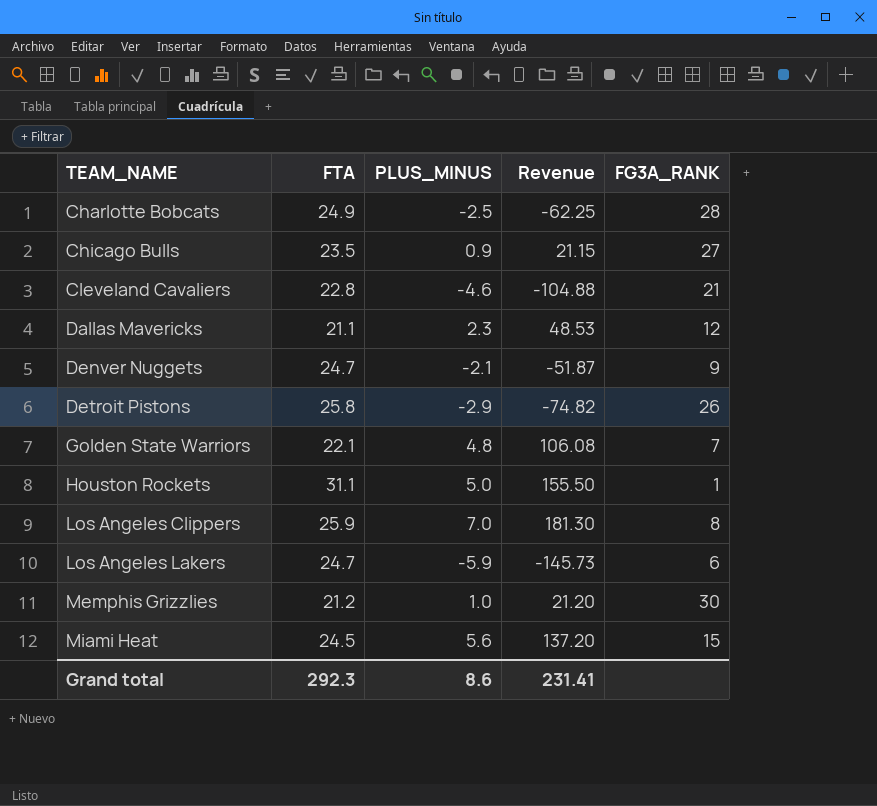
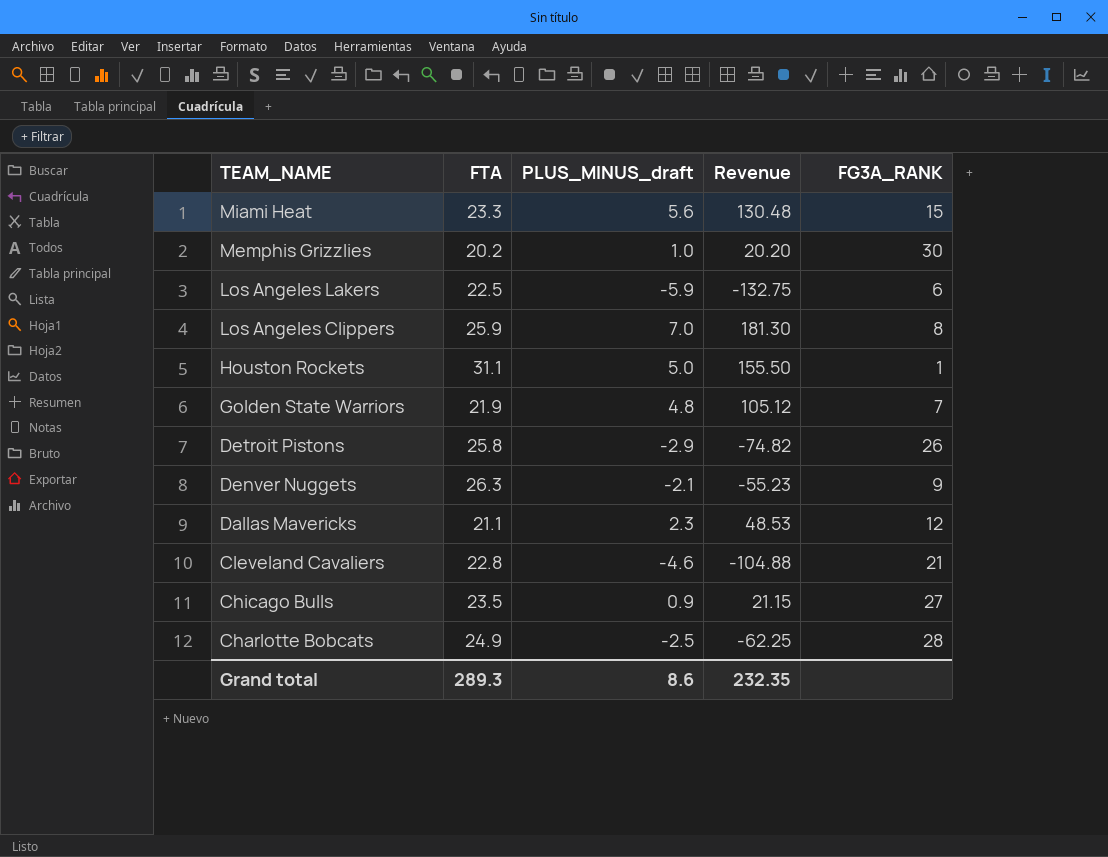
row order: TEAM_NAME ascending -> TEAM_NAME descending
column name: PLUS_MINUS -> PLUS_MINUS_draft
Miami Heat | FTA: 24.5 -> 23.3
Miami Heat | Revenue: 137.20 -> 130.48
Memphis Grizzlies | FTA: 21.2 -> 20.2
Memphis Grizzlies | Revenue: 21.20 -> 20.20
Los Angeles Lakers | FTA: 24.7 -> 22.5
Los Angeles Lakers | Revenue: -145.73 -> -132.75
Golden State Warriors | FTA: 22.1 -> 21.9
Golden State Warriors | Revenue: 106.08 -> 105.12
Denver Nuggets | FTA: 24.7 -> 26.3
Denver Nuggets | Revenue: -51.87 -> -55.23
Grand total | FTA: 292.3 -> 289.3
Grand total | Revenue: 231.41 -> 232.35

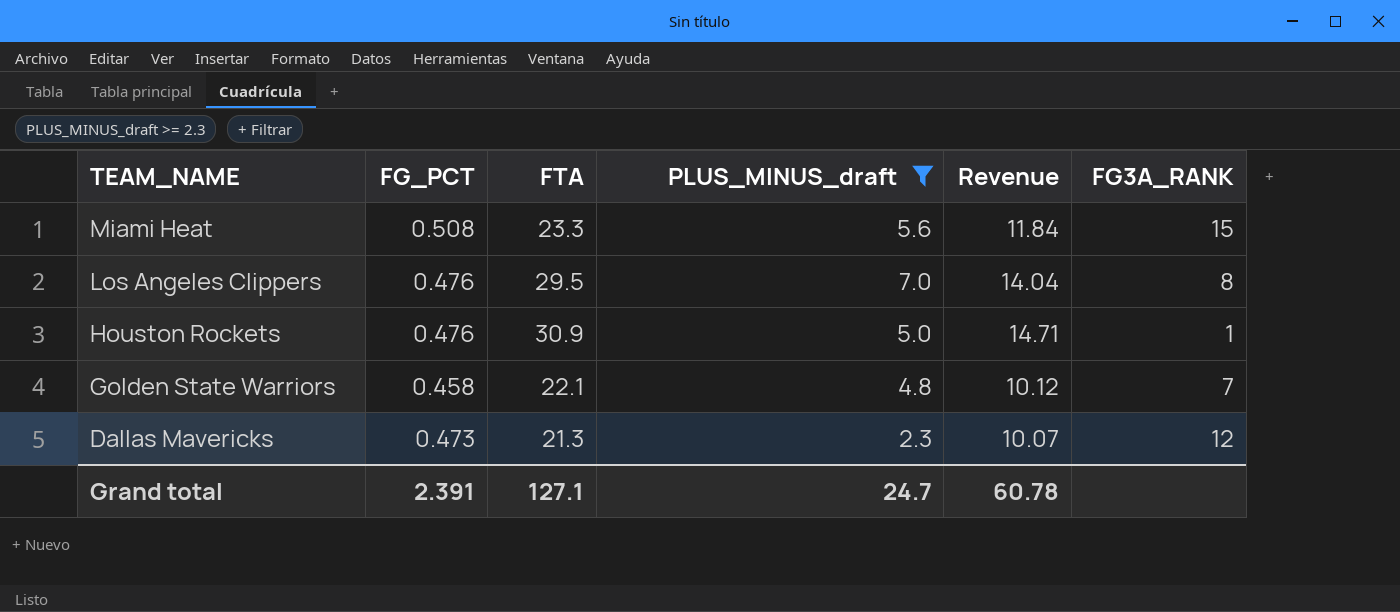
filter: none -> PLUS_MINUS_draft >= 2.3
column FG_PCT | position: none -> 2
column Revenue | formula: [FTA] * [PLUS_MINUS_draft] -> [FG_PCT] * [FTA]
Los Angeles Clippers | FTA: 25.9 -> 29.5
Houston Rockets | FTA: 31.1 -> 30.9
Golden State Warriors | FTA: 21.9 -> 22.1
Dallas Mavericks | FTA: 21.1 -> 21.3
Grand total | FTA: 289.3 -> 127.1
Grand total | PLUS_MINUS_draft: 8.6 -> 24.7
Grand total | Revenue: 232.35 -> 60.78

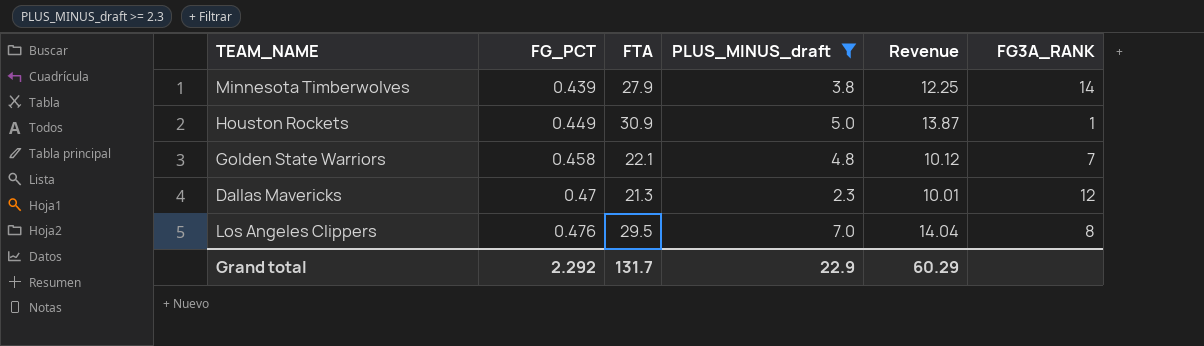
row order: TEAM_NAME descending -> FG_PCT ascending
row Miami Heat: 0.508 | 23.3 | 5.6 | 11.84 | 15 -> none
row Minnesota Timberwolves: none -> 0.439 | 27.9 | 3.8 | 12.25 | 14
Houston Rockets | FG_PCT: 0.476 -> 0.449
Houston Rockets | Revenue: 14.71 -> 13.87
Dallas Mavericks | FG_PCT: 0.473 -> 0.47
Dallas Mavericks | Revenue: 10.07 -> 10.01
Grand total | FG_PCT: 2.391 -> 2.292
Grand total | FTA: 127.1 -> 131.7
Grand total | PLUS_MINUS_draft: 24.7 -> 22.9
Grand total | Revenue: 60.78 -> 60.29

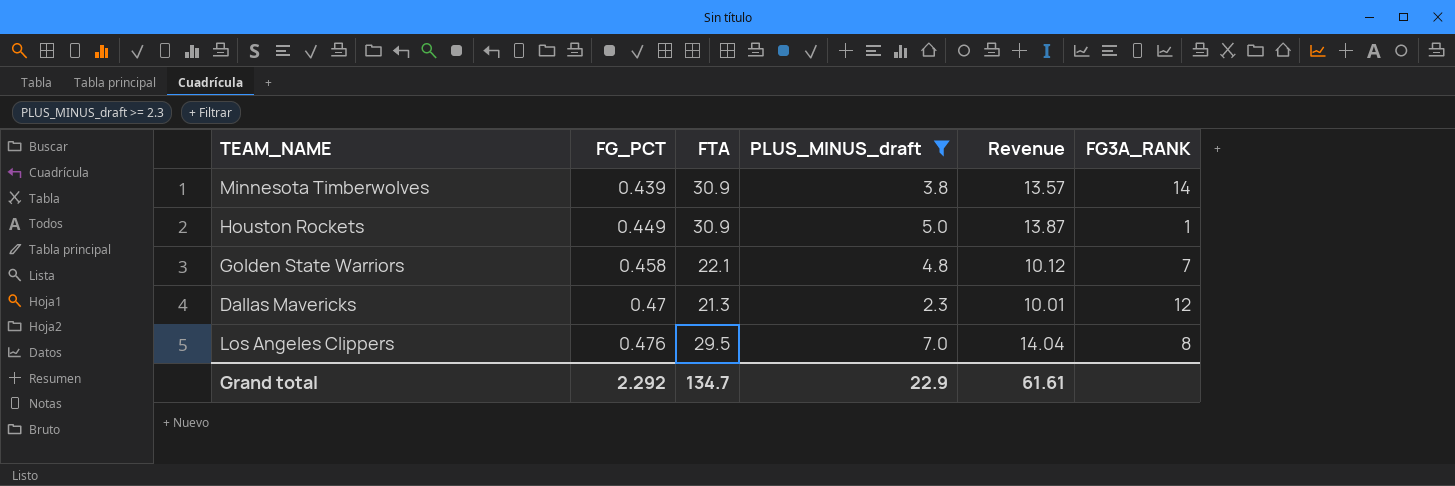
Minnesota Timberwolves | FTA: 27.9 -> 30.9
Minnesota Timberwolves | Revenue: 12.25 -> 13.57
Grand total | FTA: 131.7 -> 134.7
Grand total | Revenue: 60.29 -> 61.61

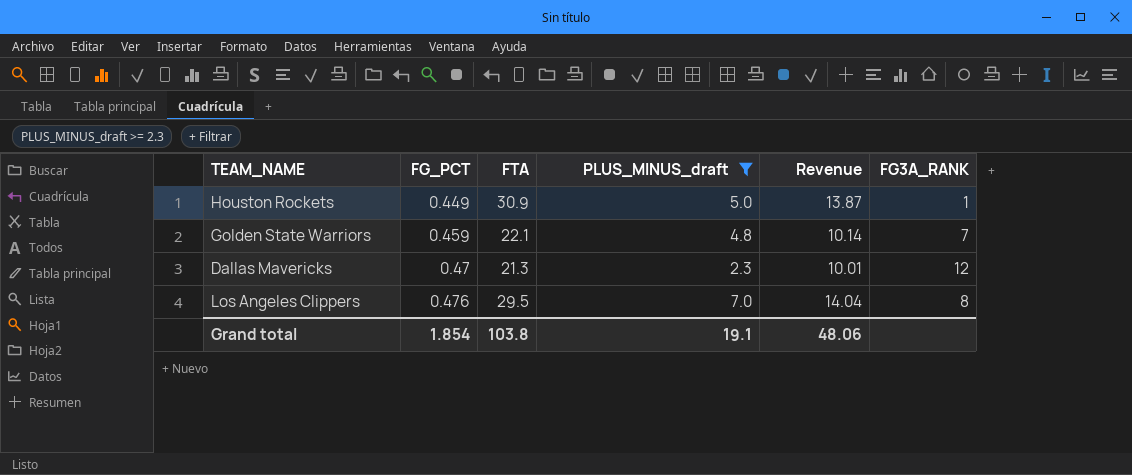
row Minnesota Timberwolves: 0.439 | 30.9 | 3.8 | 13.57 | 14 -> none
Golden State Warriors | FG_PCT: 0.458 -> 0.459
Golden State Warriors | Revenue: 10.12 -> 10.14
Grand total | FG_PCT: 2.292 -> 1.854
Grand total | FTA: 134.7 -> 103.8
Grand total | PLUS_MINUS_draft: 22.9 -> 19.1
Grand total | Revenue: 61.61 -> 48.06

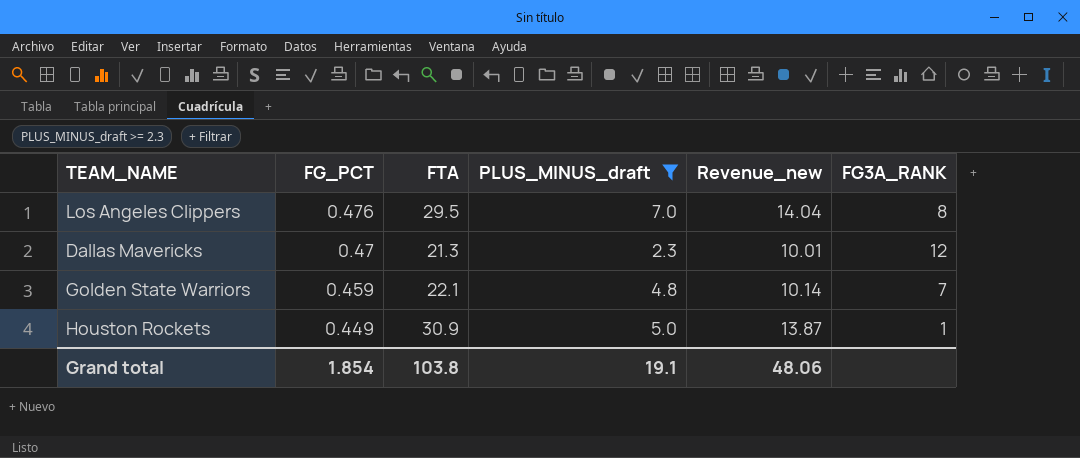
row order: FG_PCT ascending -> FG_PCT descending
column name: Revenue -> Revenue_new

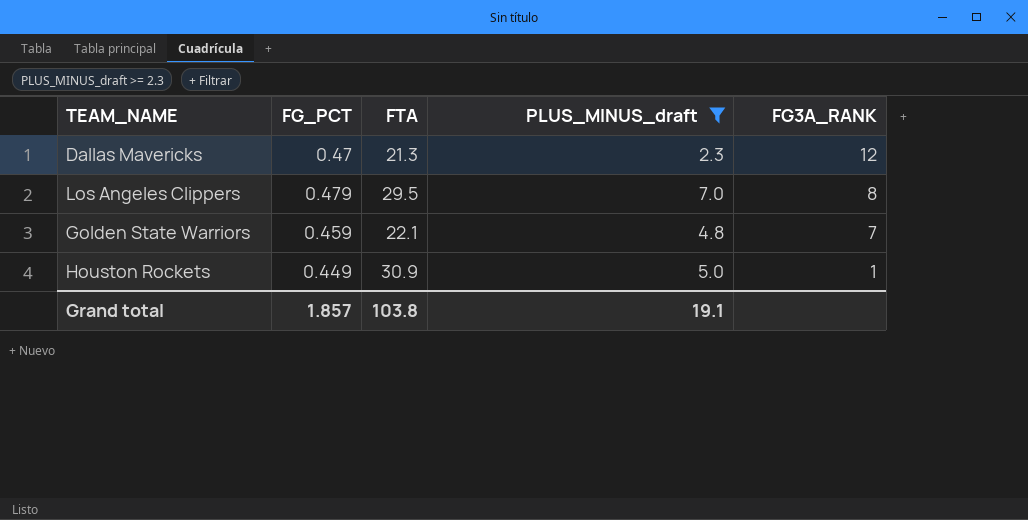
row order: FG_PCT descending -> FG3A_RANK descending
column Revenue_new | formula: [FG_PCT] * [FTA] -> none
Los Angeles Clippers | FG_PCT: 0.476 -> 0.479
Grand total | FG_PCT: 1.854 -> 1.857

